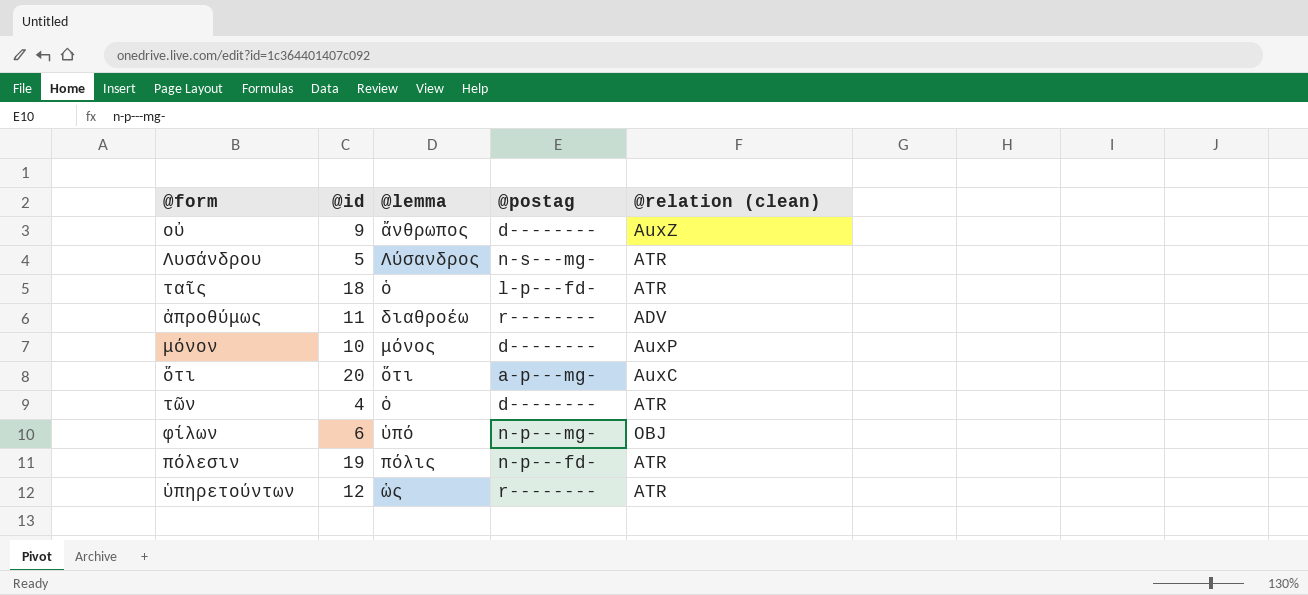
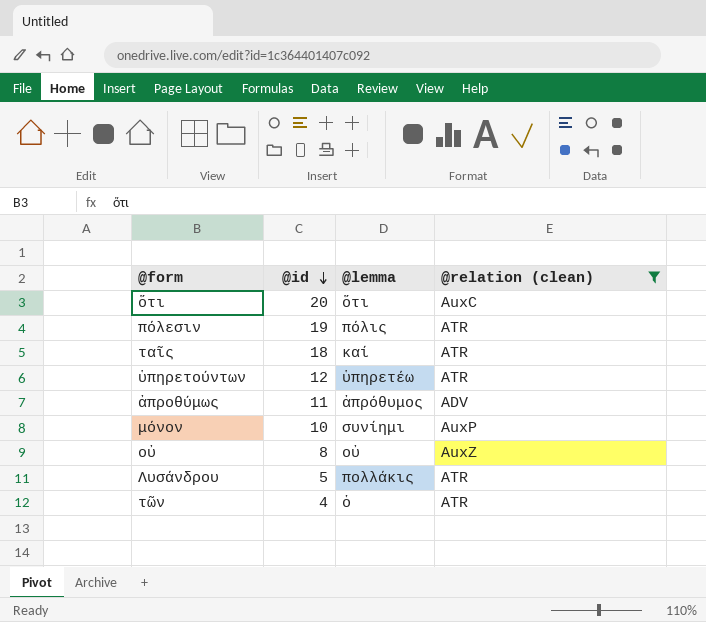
filter: none -> @relation (clean) != OBJ
row order: none -> @id descending
column @postag | position: 4 -> none
ταῖς | @lemma: ὁ -> καί
ὑπηρετούντων | @lemma: ὡς -> ὑπηρετέω
ἀπροθύμως | @lemma: διαθροέω -> ἀπρόθυμος
μόνον | @lemma: μόνος -> συνίημι
οὐ | @id: 9 -> 8
οὐ | @lemma: ἄνθρωπος -> οὐ
Λυσάνδρου | @lemma: Λύσανδρος -> πολλάκις

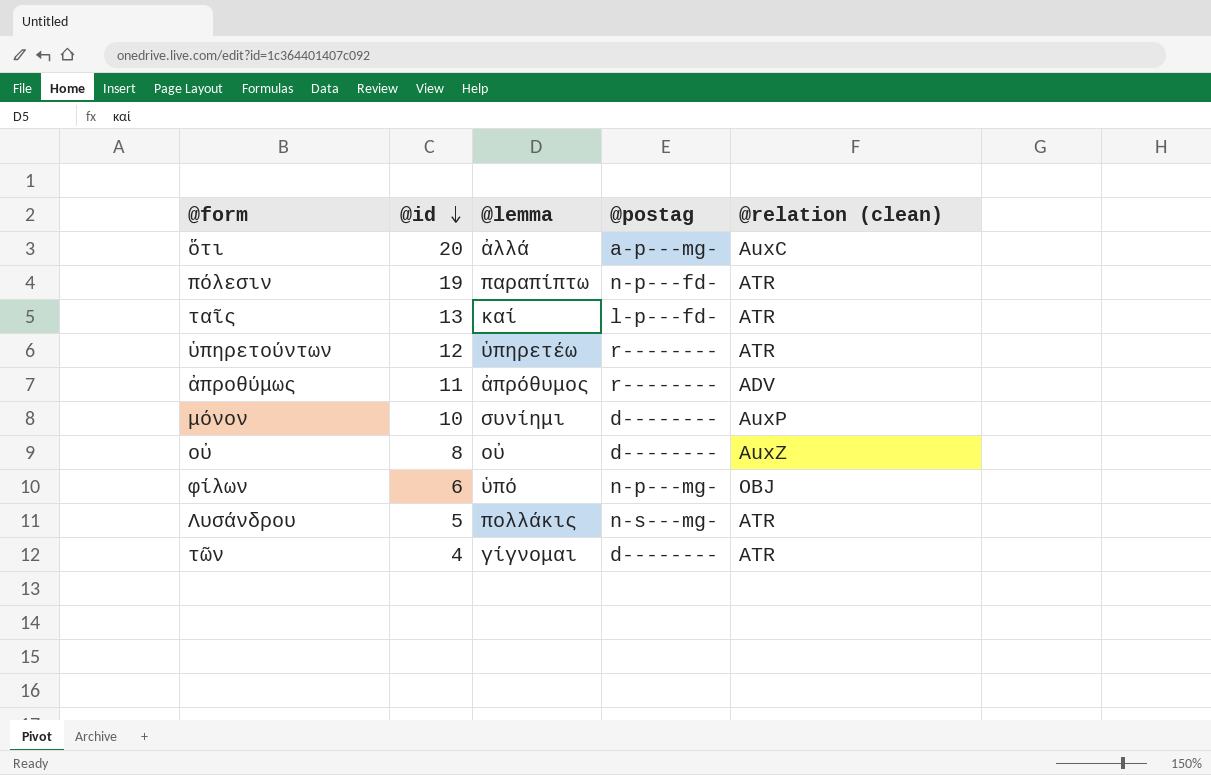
filter: @relation (clean) != OBJ -> none
column @postag | position: none -> 4
ὅτι | @lemma: ὅτι -> ἀλλά
πόλεσιν | @lemma: πόλις -> παραπίπτω
ταῖς | @id: 18 -> 13
τῶν | @lemma: ὁ -> γίγνομαι

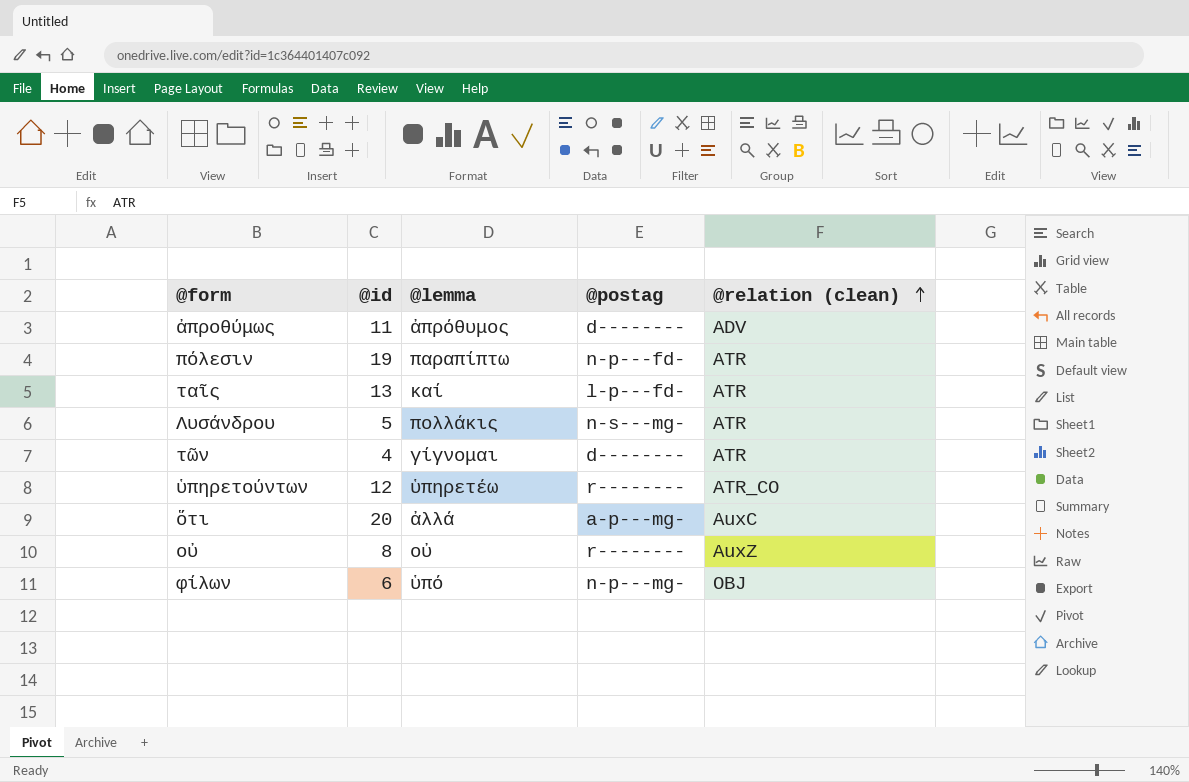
row order: @id descending -> @relation (clean) ascending
row μόνον: 10 | συνίημι | d-------- | AuxP -> none
ἀπροθύμως | @postag: r-------- -> d--------
ὑπηρετούντων | @relation (clean): ATR -> ATR_CO
οὐ | @postag: d-------- -> r--------

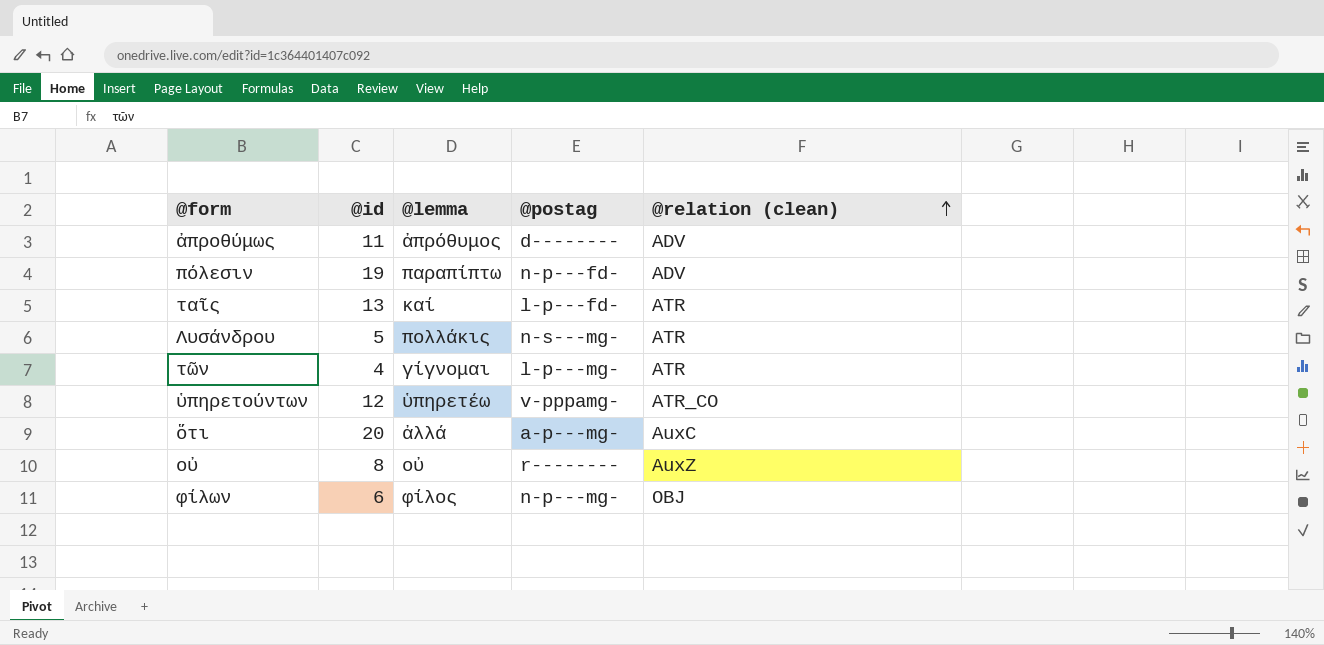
πόλεσιν | @relation (clean): ATR -> ADV
τῶν | @postag: d-------- -> l-p---mg-
ὑπηρετούντων | @postag: r-------- -> v-pppamg-
φίλων | @lemma: ὑπό -> φίλος

